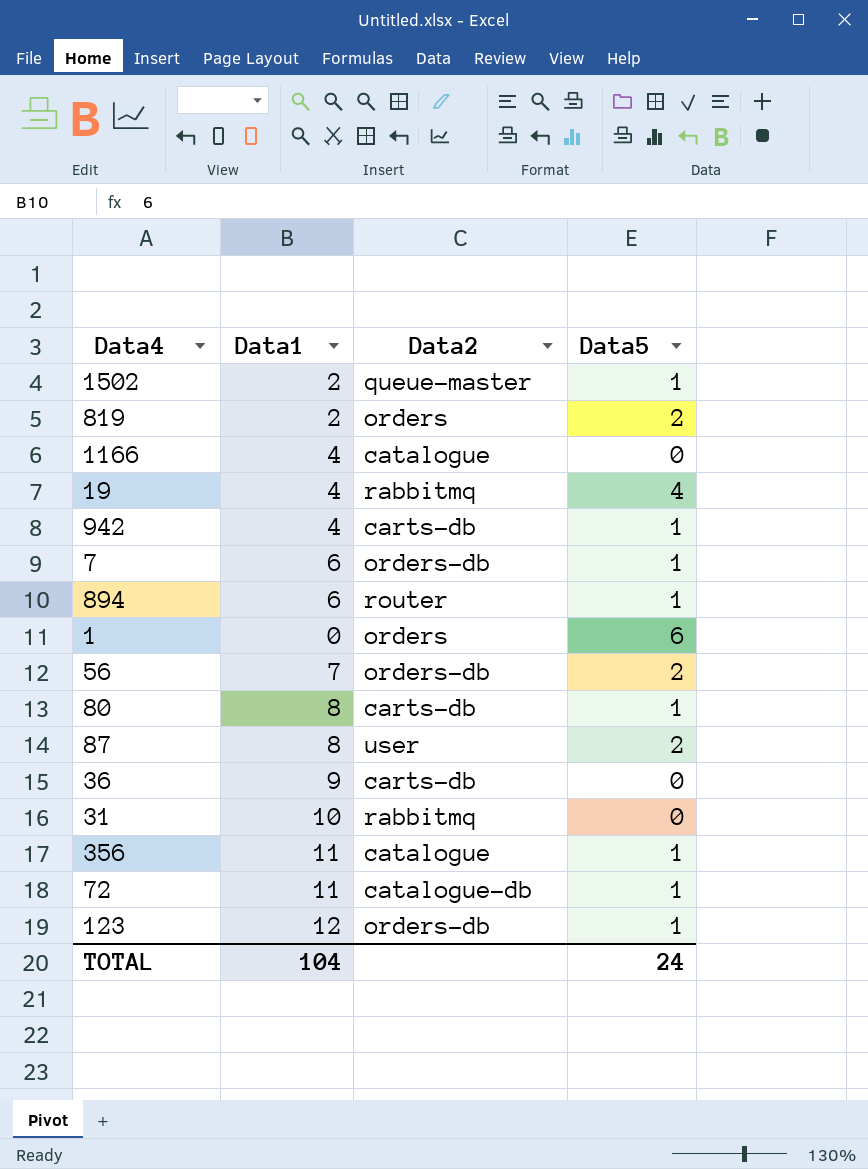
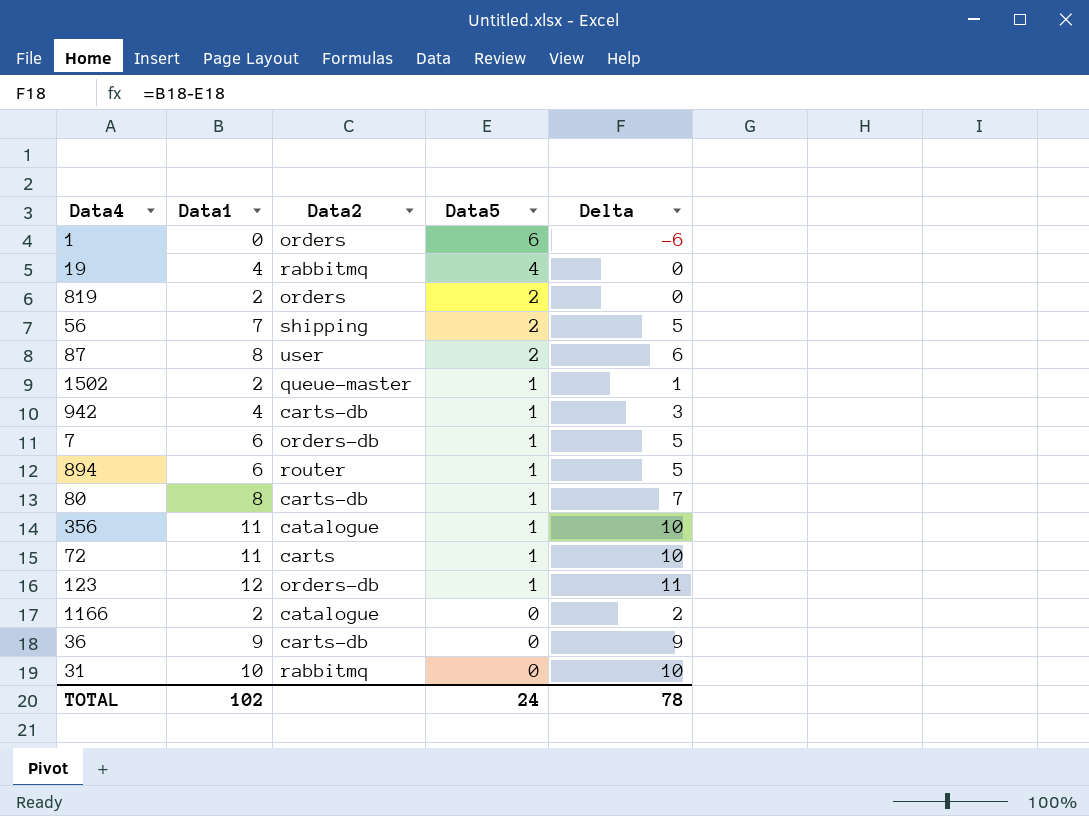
row order: none -> Data5 descending
column Delta | formula: none -> [Data1] - [Data5]
56 | Data2: orders-db -> shipping
72 | Data2: catalogue-db -> carts
1166 | Data1: 4 -> 2
TOTAL | Data1: 104 -> 102

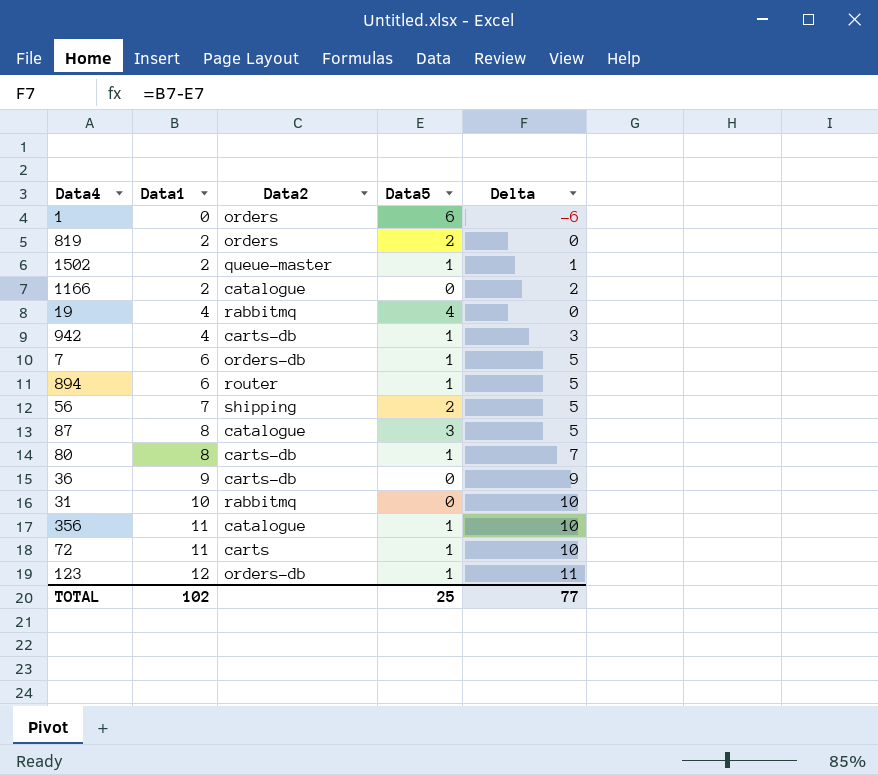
row order: Data5 descending -> Data1 ascending
87 | Data2: user -> catalogue
87 | Data5: 2 -> 3
87 | Delta: 6 -> 5
TOTAL | Data5: 24 -> 25
TOTAL | Delta: 78 -> 77

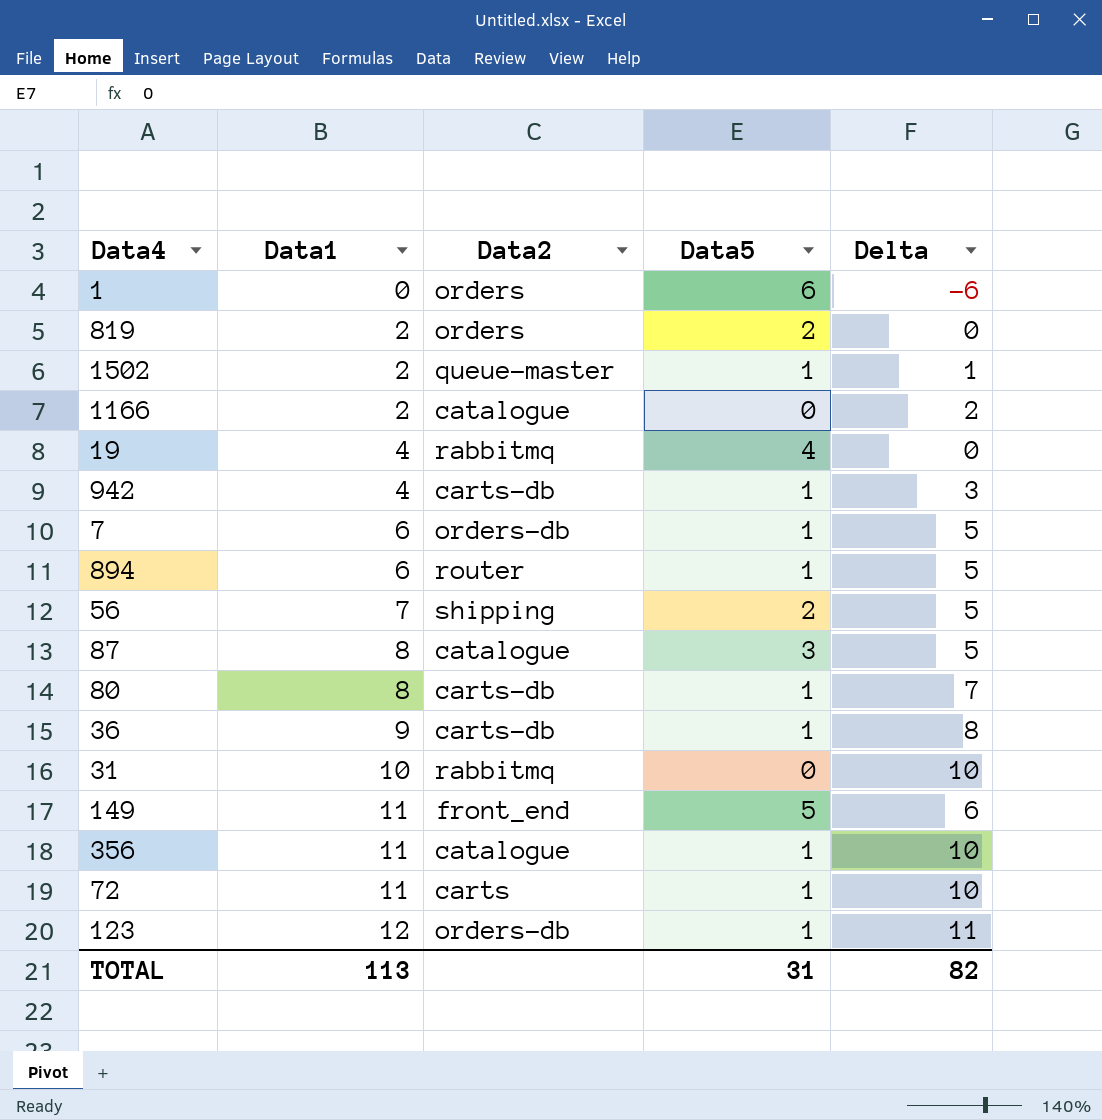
36 | Data5: 0 -> 1
36 | Delta: 9 -> 8
row 149: none -> 11 | front_end | 5 | 6
TOTAL | Data1: 102 -> 113
TOTAL | Data5: 25 -> 31
TOTAL | Delta: 77 -> 82

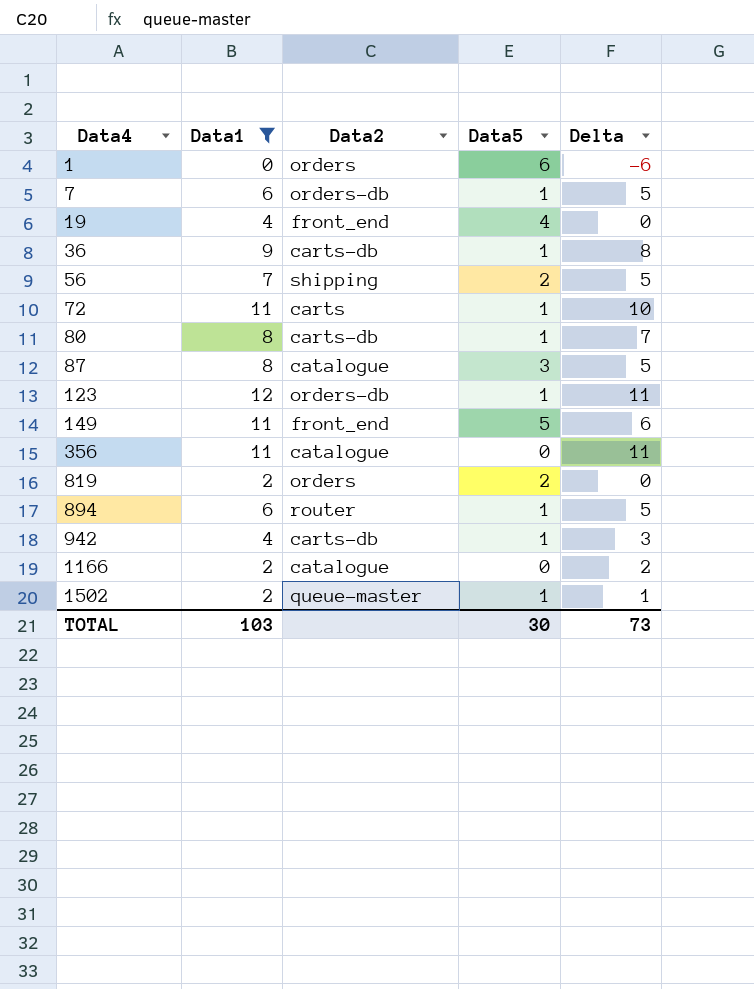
filter: none -> Data1 != 10
row order: Data1 ascending -> Data4 ascending
19 | Data2: rabbitmq -> front_end
356 | Data5: 1 -> 0
356 | Delta: 10 -> 11
TOTAL | Data1: 113 -> 103
TOTAL | Data5: 31 -> 30
TOTAL | Delta: 82 -> 73

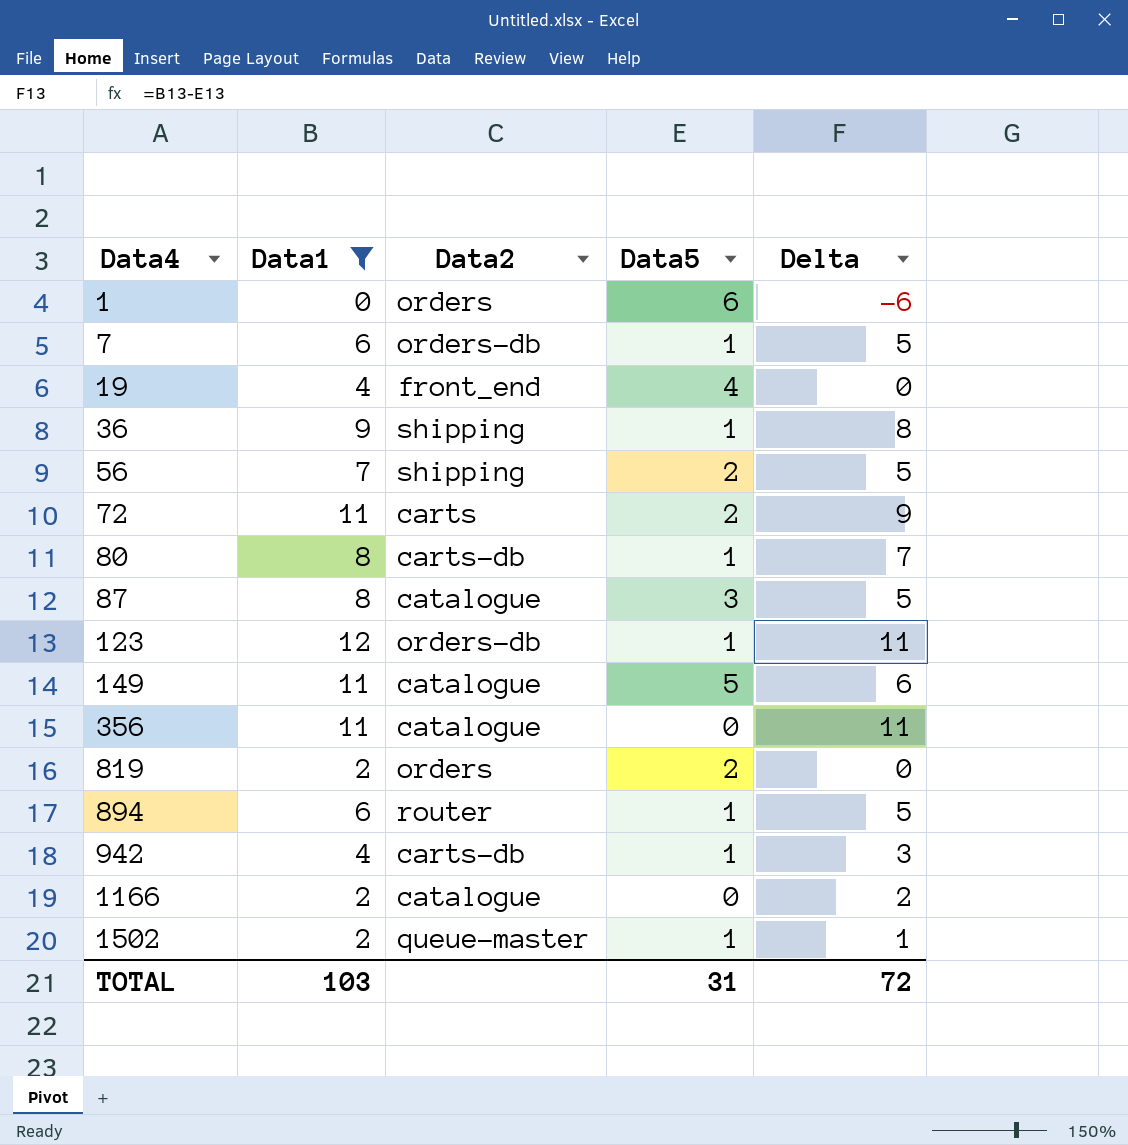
36 | Data2: carts-db -> shipping
72 | Data5: 1 -> 2
72 | Delta: 10 -> 9
149 | Data2: front_end -> catalogue
TOTAL | Data5: 30 -> 31
TOTAL | Delta: 73 -> 72

